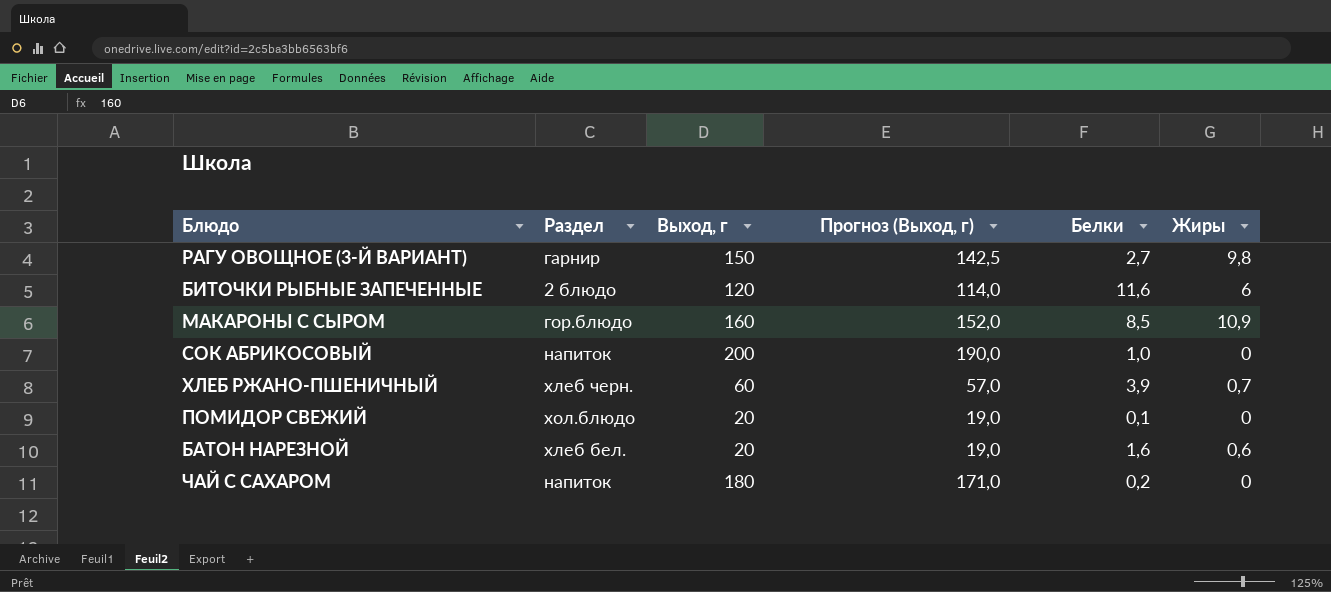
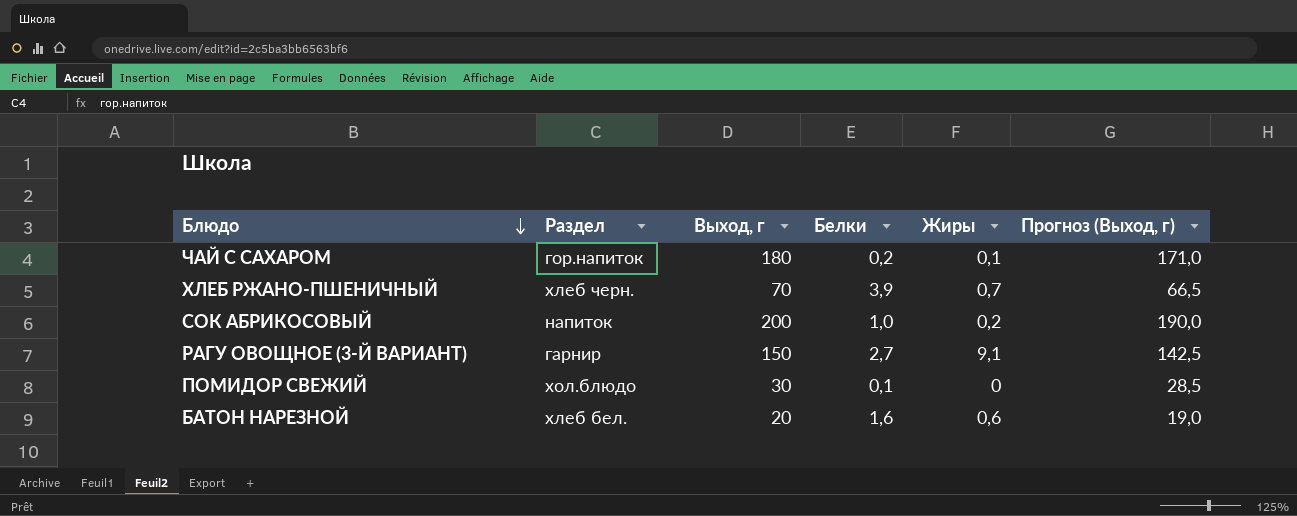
row order: none -> Блюдо descending
column Прогноз (Выход, г) | position: 4 -> 6
row БИТОЧКИ РЫБНЫЕ ЗАПЕЧЕННЫЕ: 2 блюдо | 120 | 114,0 | 11,6 | 6 -> none
row МАКАРОНЫ С СЫРОМ: гор.блюдо | 160 | 152,0 | 8,5 | 10,9 -> none
ЧАЙ С САХАРОМ | Раздел: напиток -> гор.напиток
ЧАЙ С САХАРОМ | Жиры: 0 -> 0,1
ХЛЕБ РЖАНО-ПШЕНИЧНЫЙ | Выход, г: 60 -> 70
ХЛЕБ РЖАНО-ПШЕНИЧНЫЙ | Прогноз (Выход, г): 57,0 -> 66,5
СОК АБРИКОСОВЫЙ | Жиры: 0 -> 0,2
РАГУ ОВОЩНОЕ (3-Й ВАРИАНТ) | Жиры: 9,8 -> 9,1
ПОМИДОР СВЕЖИЙ | Выход, г: 20 -> 30
ПОМИДОР СВЕЖИЙ | Прогноз (Выход, г): 19,0 -> 28,5

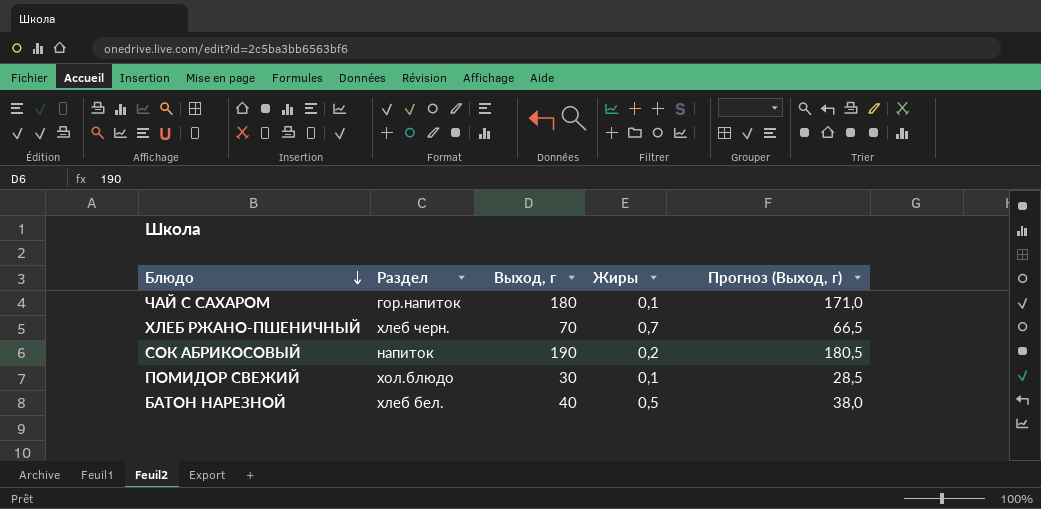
column Белки | position: 4 -> none
row РАГУ ОВОЩНОЕ (3-Й ВАРИАНТ): гарнир | 150 | 2,7 | 9,1 | 142,5 -> none
СОК АБРИКОСОВЫЙ | Выход, г: 200 -> 190
СОК АБРИКОСОВЫЙ | Прогноз (Выход, г): 190,0 -> 180,5
ПОМИДОР СВЕЖИЙ | Жиры: 0 -> 0,1
БАТОН НАРЕЗНОЙ | Выход, г: 20 -> 40
БАТОН НАРЕЗНОЙ | Жиры: 0,6 -> 0,5
БАТОН НАРЕЗНОЙ | Прогноз (Выход, г): 19,0 -> 38,0

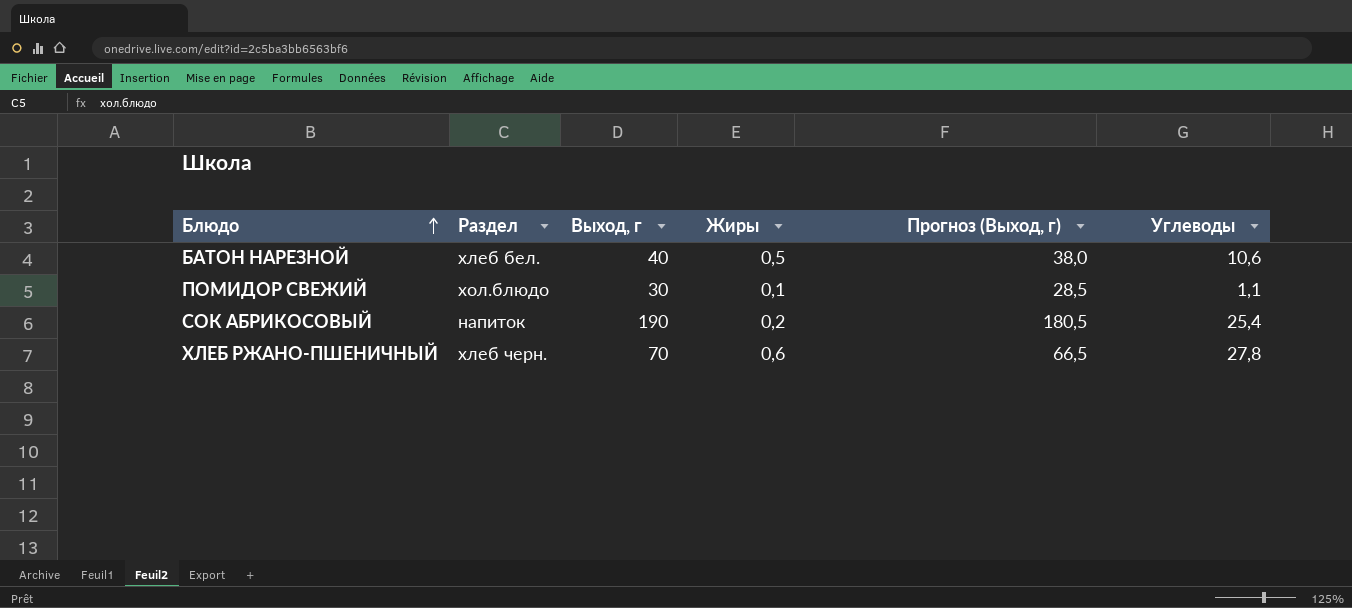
row order: Блюдо descending -> Блюдо ascending
column Углеводы | position: none -> 6
row ЧАЙ С САХАРОМ: гор.напиток | 180 | 0,1 | 171,0 -> none
ХЛЕБ РЖАНО-ПШЕНИЧНЫЙ | Жиры: 0,7 -> 0,6

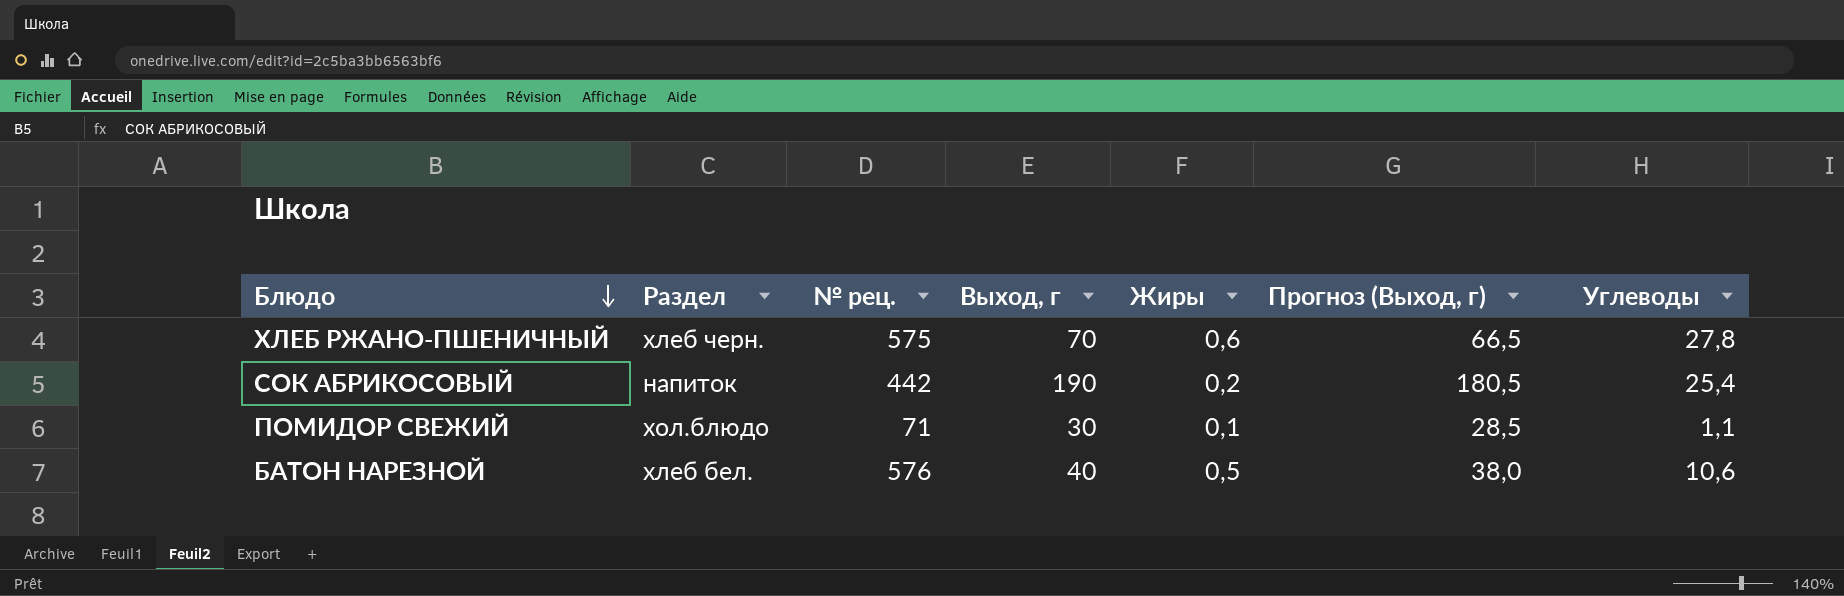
row order: Блюдо ascending -> Блюдо descending
column № рец. | position: none -> 3

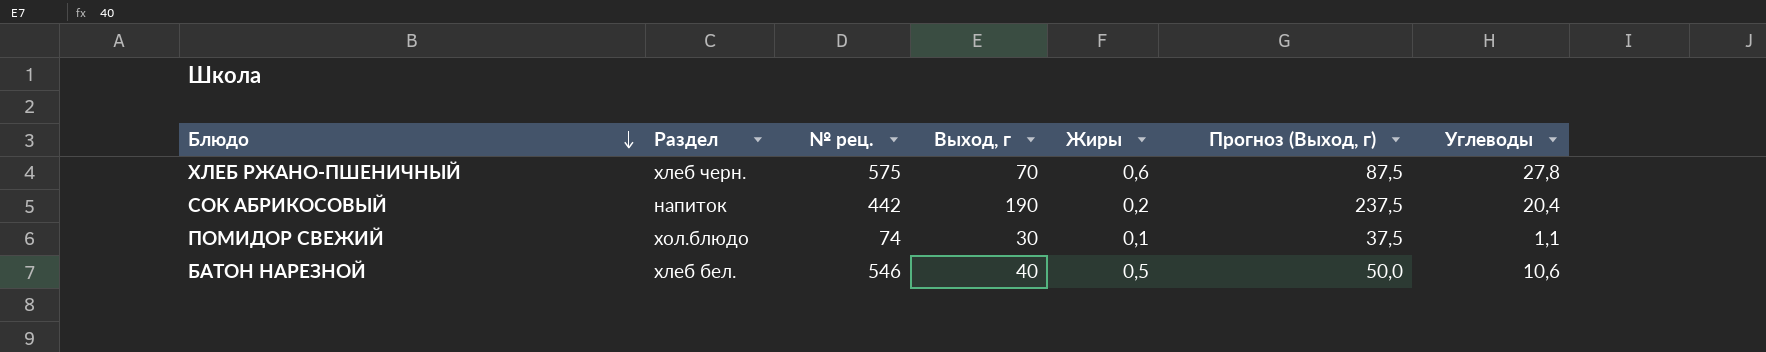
column Прогноз (Выход, г) | formula: [Выход, г] * 0,95 -> [Выход, г] * 1,25
СОК АБРИКОСОВЫЙ | Углеводы: 25,4 -> 20,4
ПОМИДОР СВЕЖИЙ | № рец.: 71 -> 74
БАТОН НАРЕЗНОЙ | № рец.: 576 -> 546

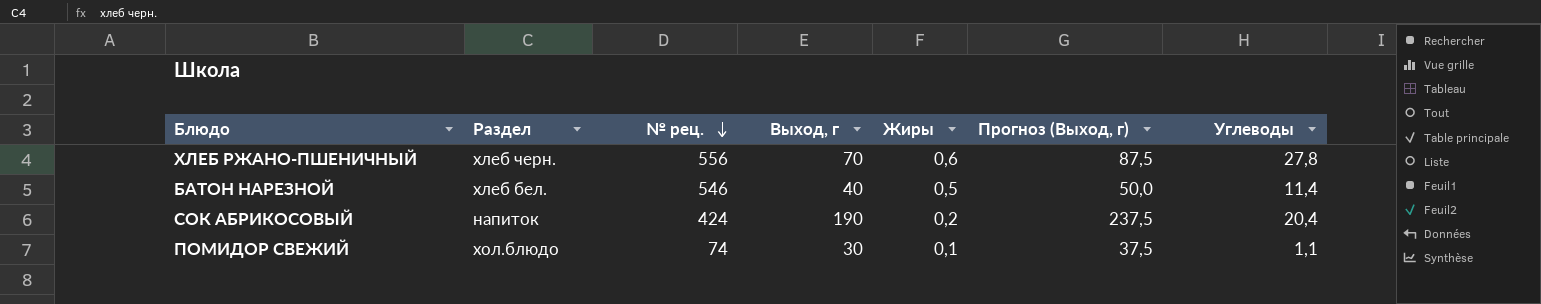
row order: Блюдо descending -> № рец. descending
ХЛЕБ РЖАНО-ПШЕНИЧНЫЙ | № рец.: 575 -> 556
БАТОН НАРЕЗНОЙ | Углеводы: 10,6 -> 11,4
СОК АБРИКОСОВЫЙ | № рец.: 442 -> 424

